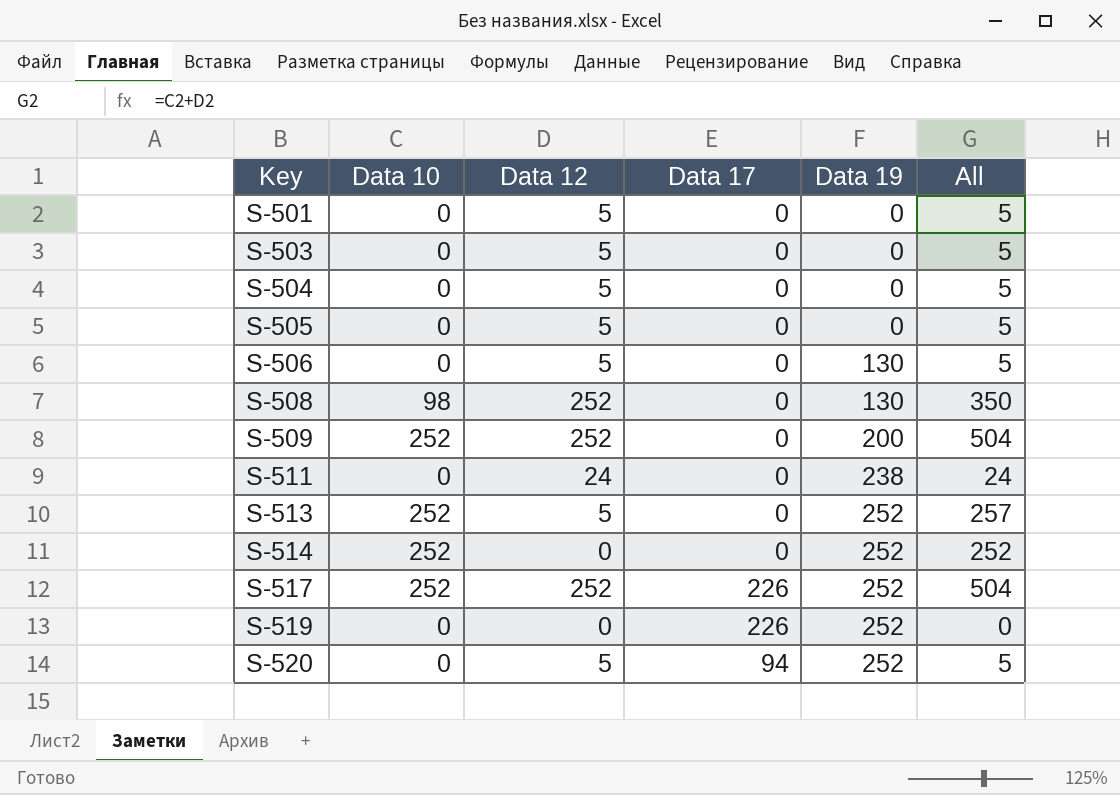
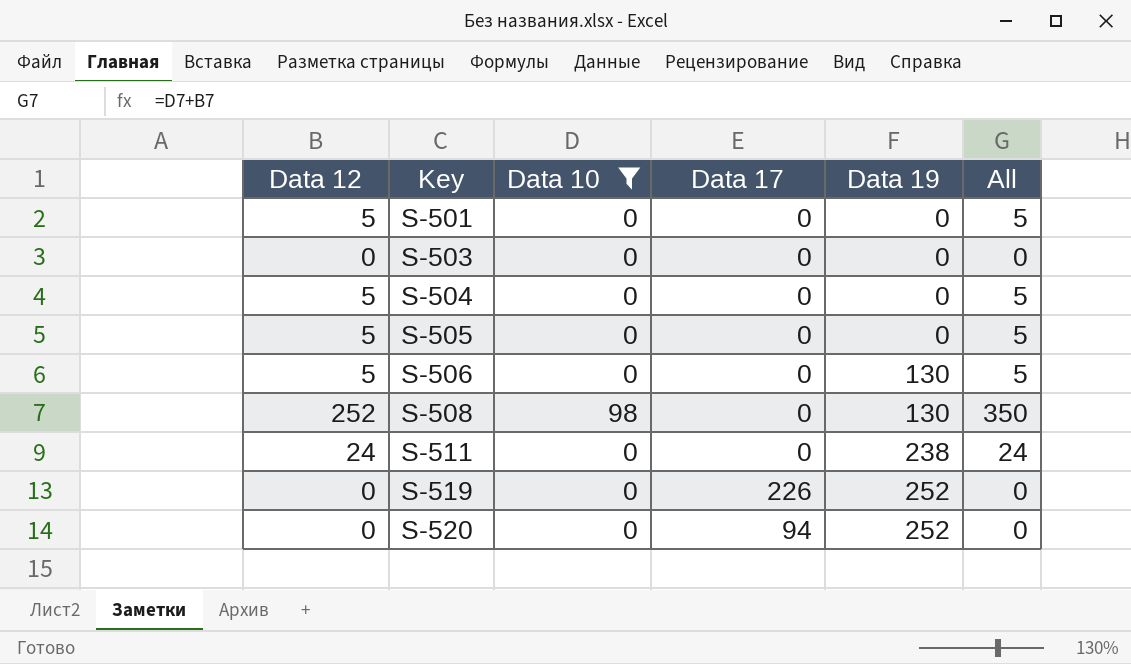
filter: none -> Data 10 != 252
column Data 12 | position: 3 -> 1
S-503 | Data 12: 5 -> 0
S-503 | All: 5 -> 0
S-520 | Data 12: 5 -> 0
S-520 | All: 5 -> 0

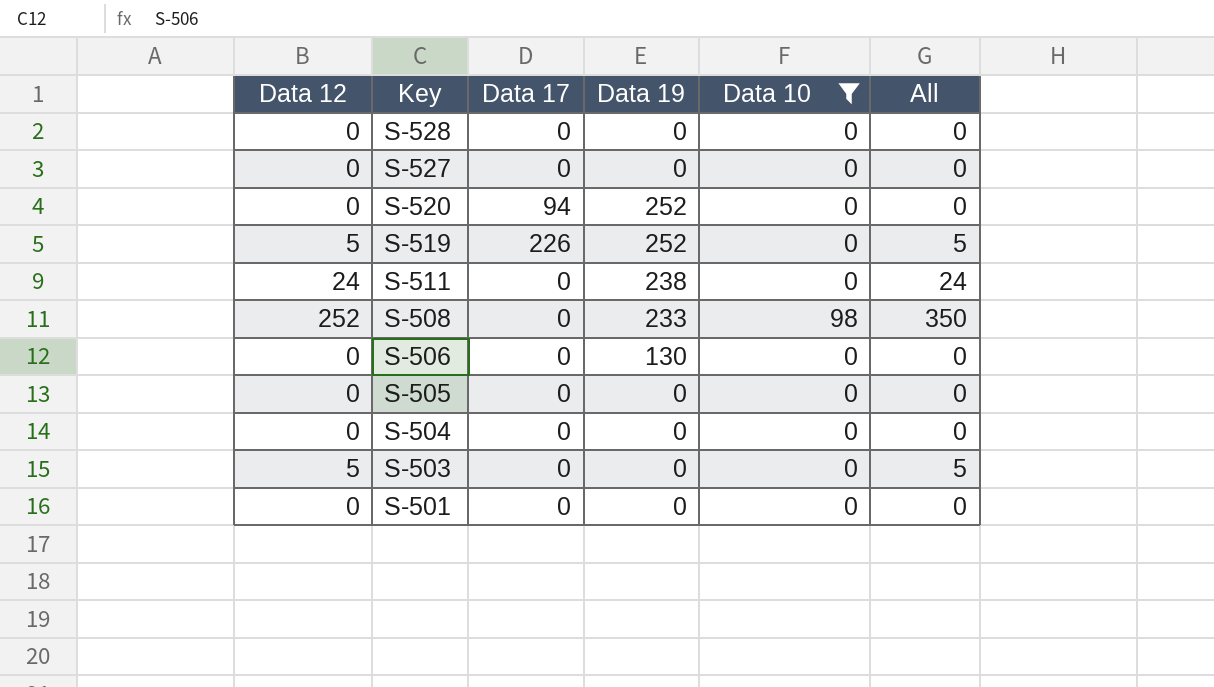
row order: Key ascending -> Key descending
column Data 10 | position: 3 -> 5
row S-528: none -> 0 | 0 | 0 | 0 | 0
row S-527: none -> 0 | 0 | 0 | 0 | 0
S-519 | Data 12: 0 -> 5
S-519 | All: 0 -> 5
S-508 | Data 19: 130 -> 233
S-506 | Data 12: 5 -> 0
S-506 | All: 5 -> 0
S-505 | Data 12: 5 -> 0
S-505 | All: 5 -> 0
S-504 | Data 12: 5 -> 0
S-504 | All: 5 -> 0
S-503 | Data 12: 0 -> 5
S-503 | All: 0 -> 5
S-501 | Data 12: 5 -> 0
S-501 | All: 5 -> 0

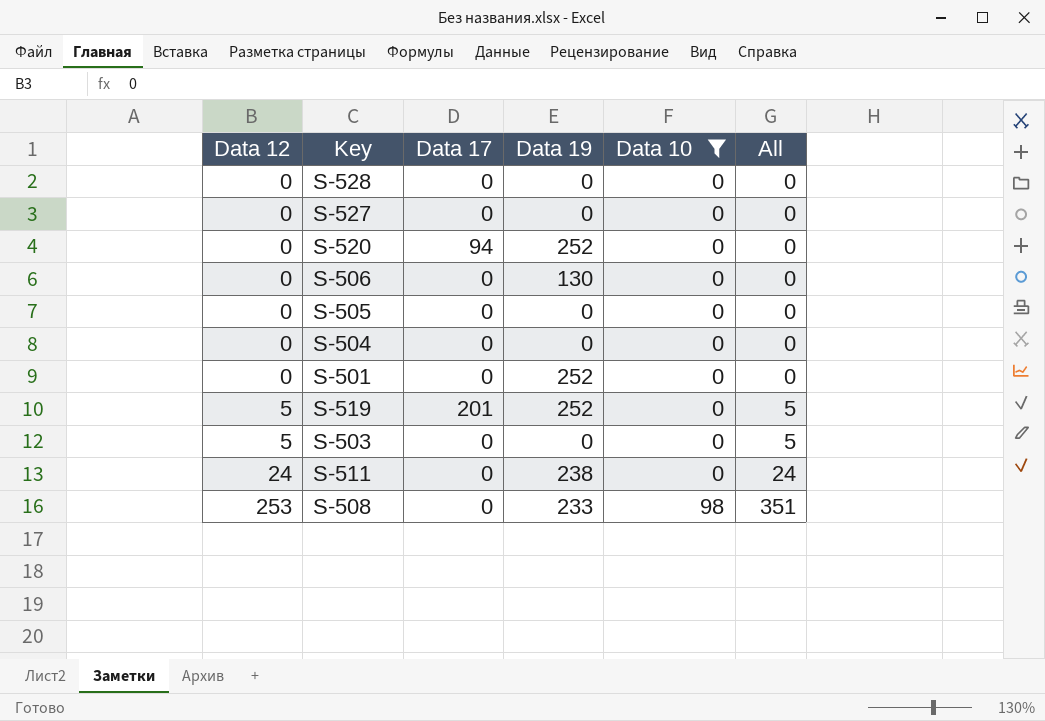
row order: Key descending -> Data 12 ascending
S-501 | Data 19: 0 -> 252
S-519 | Data 17: 226 -> 201
S-508 | Data 12: 252 -> 253
S-508 | All: 350 -> 351

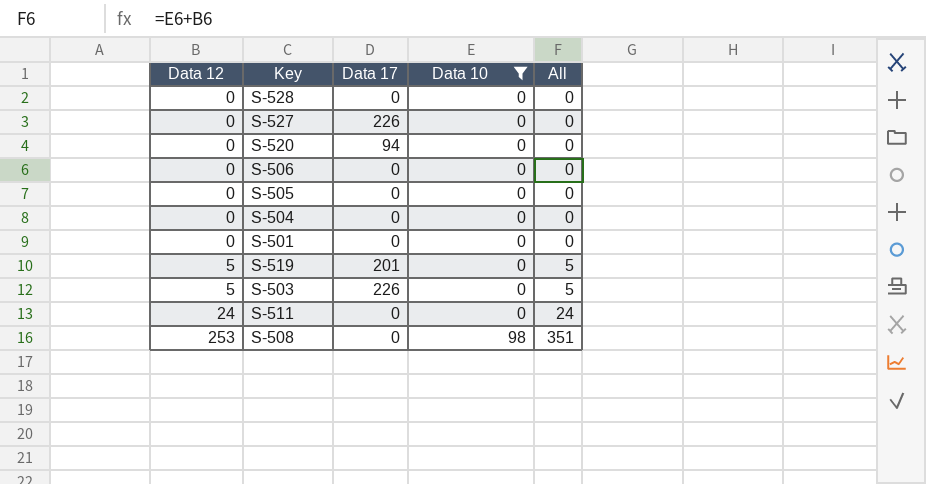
column Data 19 | position: 4 -> none
S-527 | Data 17: 0 -> 226
S-503 | Data 17: 0 -> 226

